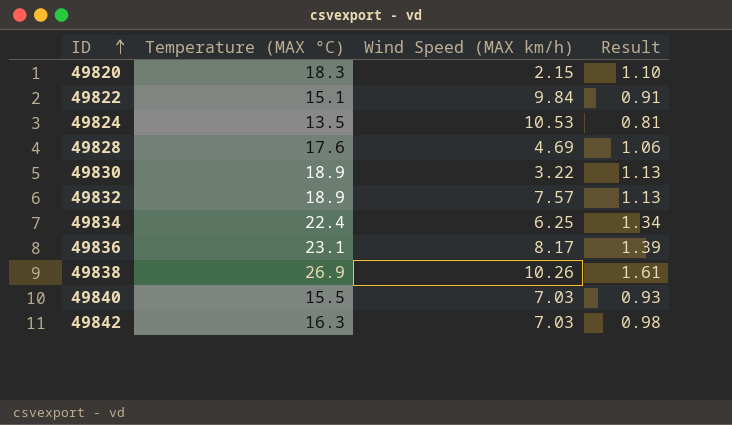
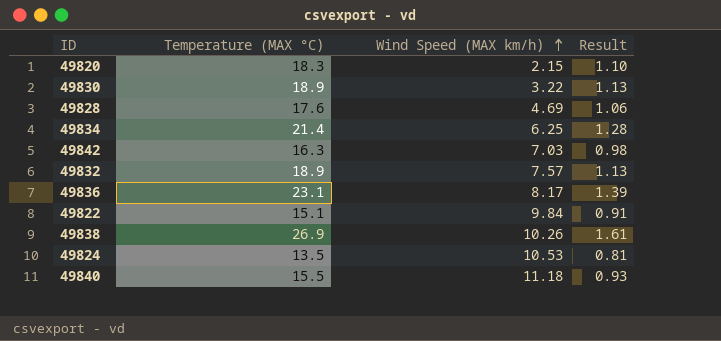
row order: ID ascending -> Wind Speed (MAX km/h) ascending
49834 | Temperature (MAX °C): 22.4 -> 21.4
49834 | Result: 1.34 -> 1.28
49840 | Wind Speed (MAX km/h): 7.03 -> 11.18

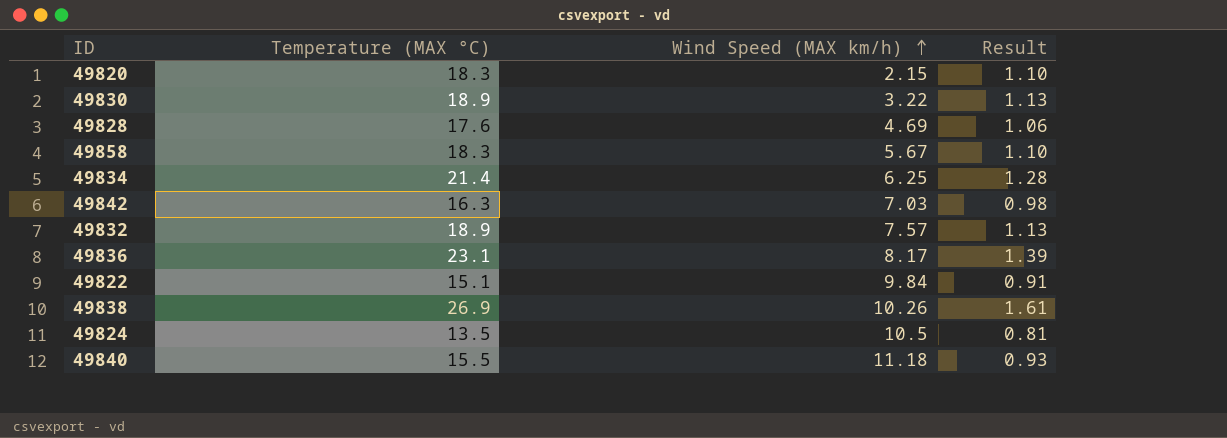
row 49858: none -> 18.3 | 5.67 | 1.10
49824 | Wind Speed (MAX km/h): 10.53 -> 10.5

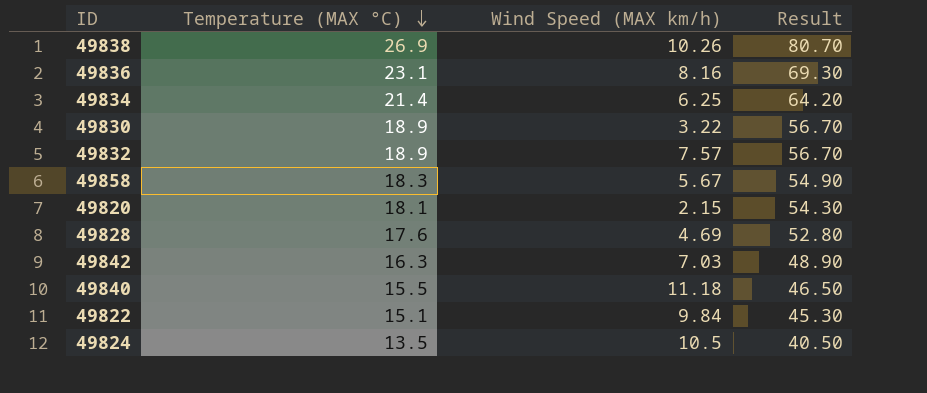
row order: Wind Speed (MAX km/h) ascending -> Temperature (MAX °C) descending
column Result | formula: [Temperature (MAX °C)] * 0.06 -> [Temperature (MAX °C)] * 3
49836 | Wind Speed (MAX km/h): 8.17 -> 8.16
49820 | Temperature (MAX °C): 18.3 -> 18.1

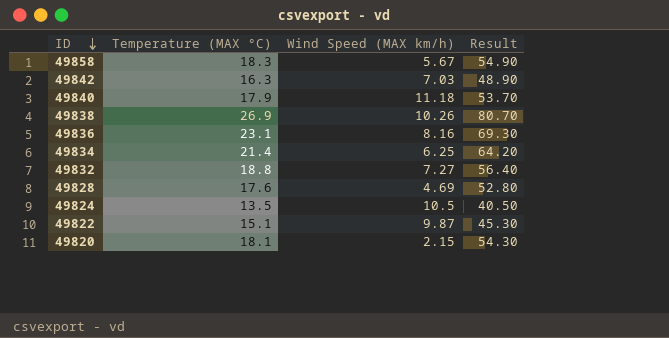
row order: Temperature (MAX °C) descending -> ID descending
row 49830: 18.9 | 3.22 | 56.70 -> none
49840 | Temperature (MAX °C): 15.5 -> 17.9
49840 | Result: 46.50 -> 53.70
49832 | Temperature (MAX °C): 18.9 -> 18.8
49832 | Wind Speed (MAX km/h): 7.57 -> 7.27
49832 | Result: 56.70 -> 56.40
49822 | Wind Speed (MAX km/h): 9.84 -> 9.87

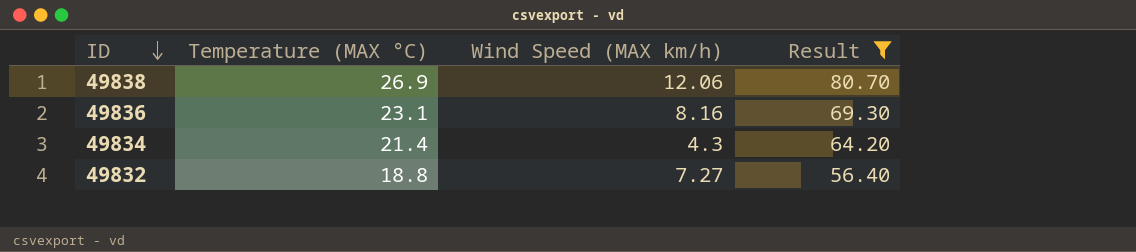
filter: none -> Result >= 56.40
49838 | Wind Speed (MAX km/h): 10.26 -> 12.06
49834 | Wind Speed (MAX km/h): 6.25 -> 4.3

